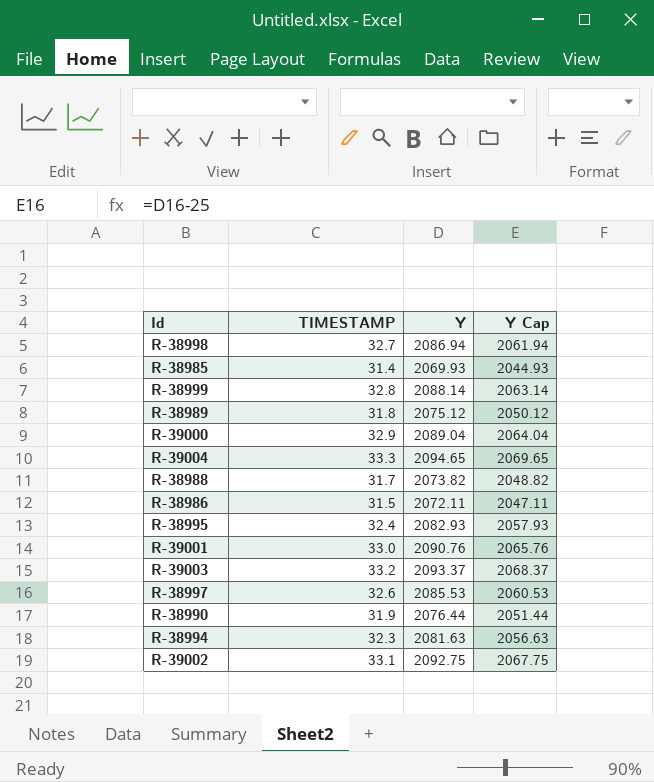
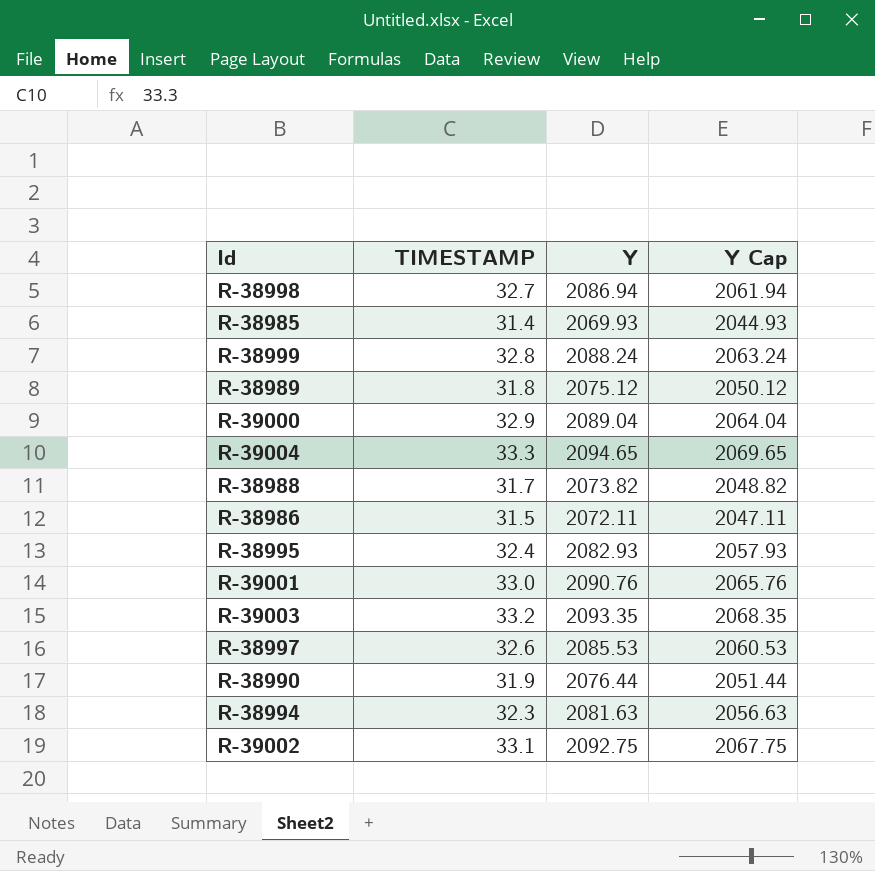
R-38999 | Y: 2088.14 -> 2088.24
R-38999 | Y Cap: 2063.14 -> 2063.24
R-39003 | Y: 2093.37 -> 2093.35
R-39003 | Y Cap: 2068.37 -> 2068.35

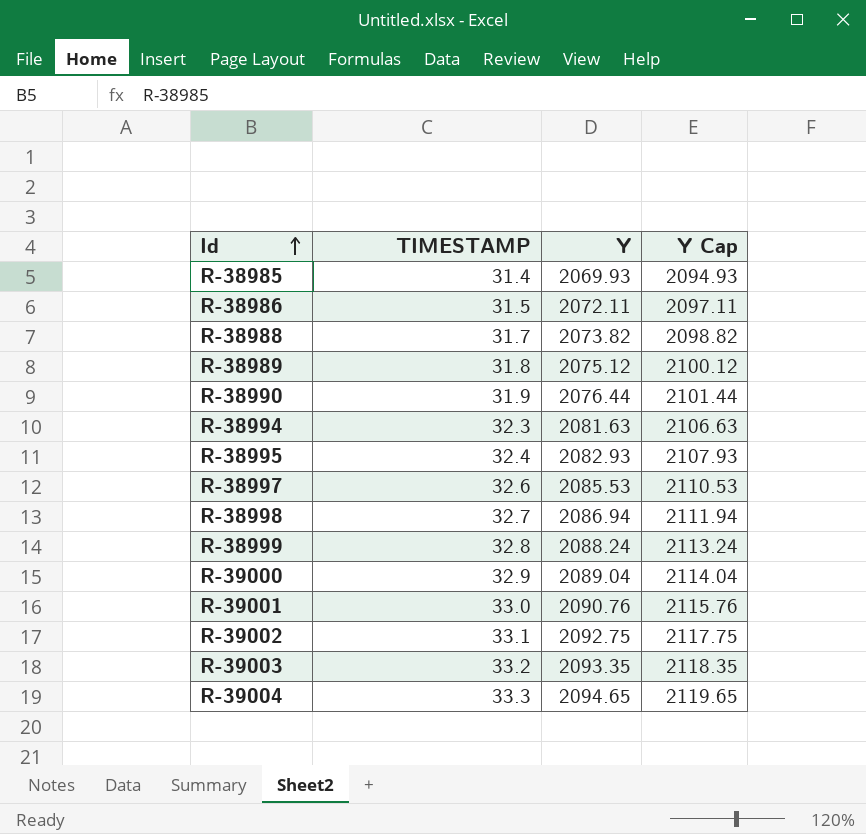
row order: none -> Id ascending
column Y Cap | formula: [Y] - 25 -> [Y] + 25

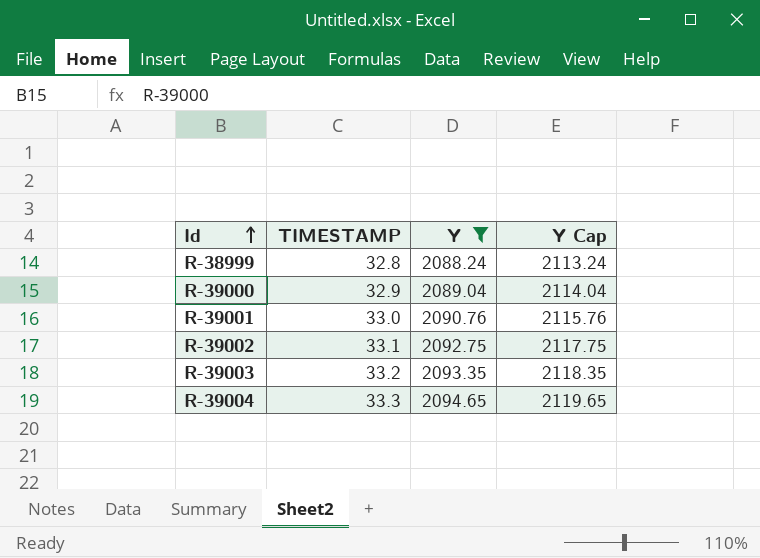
filter: none -> Y >= 2088.24

